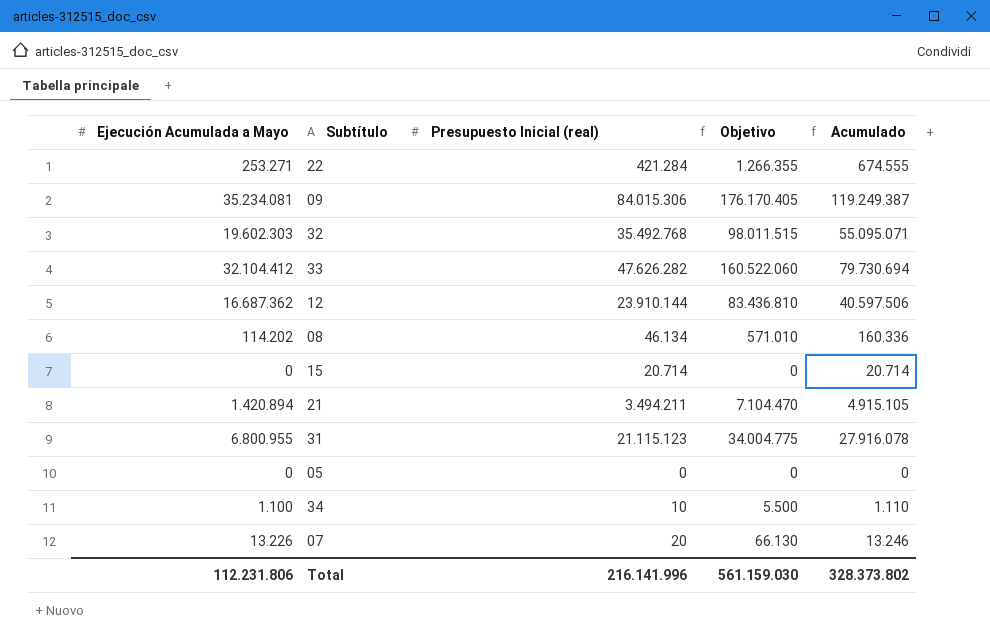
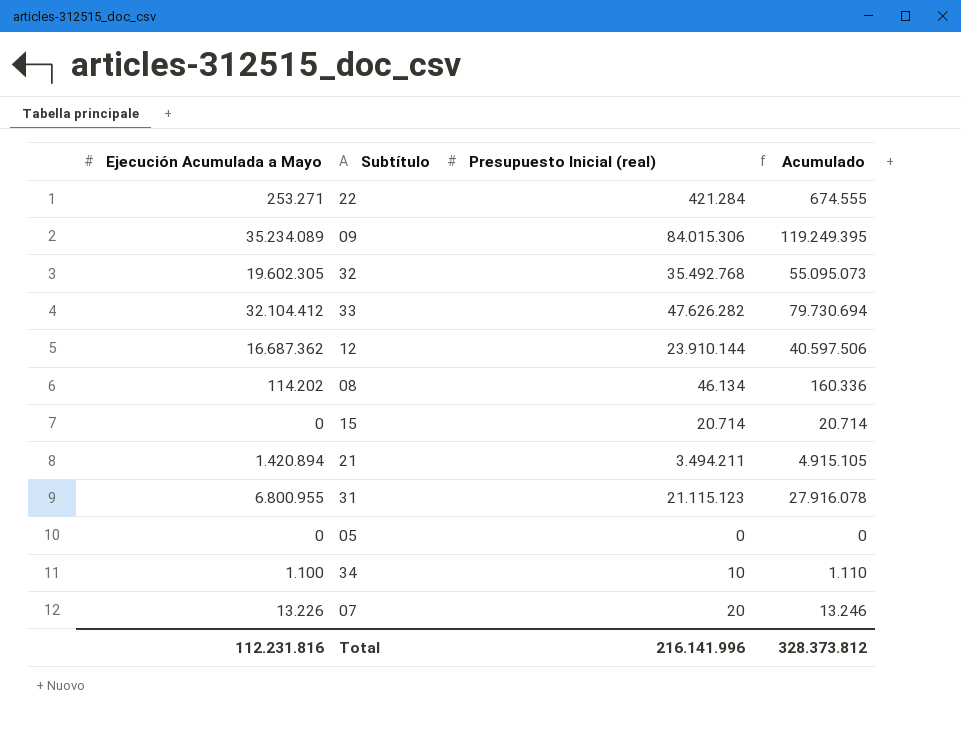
column Objetivo | formula: [Ejecución Acumulada a Mayo] * 5 -> none
09 | Ejecución Acumulada a Mayo: 35.234.081 -> 35.234.089
09 | Acumulado: 119.249.387 -> 119.249.395
32 | Ejecución Acumulada a Mayo: 19.602.303 -> 19.602.305
32 | Acumulado: 55.095.071 -> 55.095.073
Total | Ejecución Acumulada a Mayo: 112.231.806 -> 112.231.816
Total | Acumulado: 328.373.802 -> 328.373.812

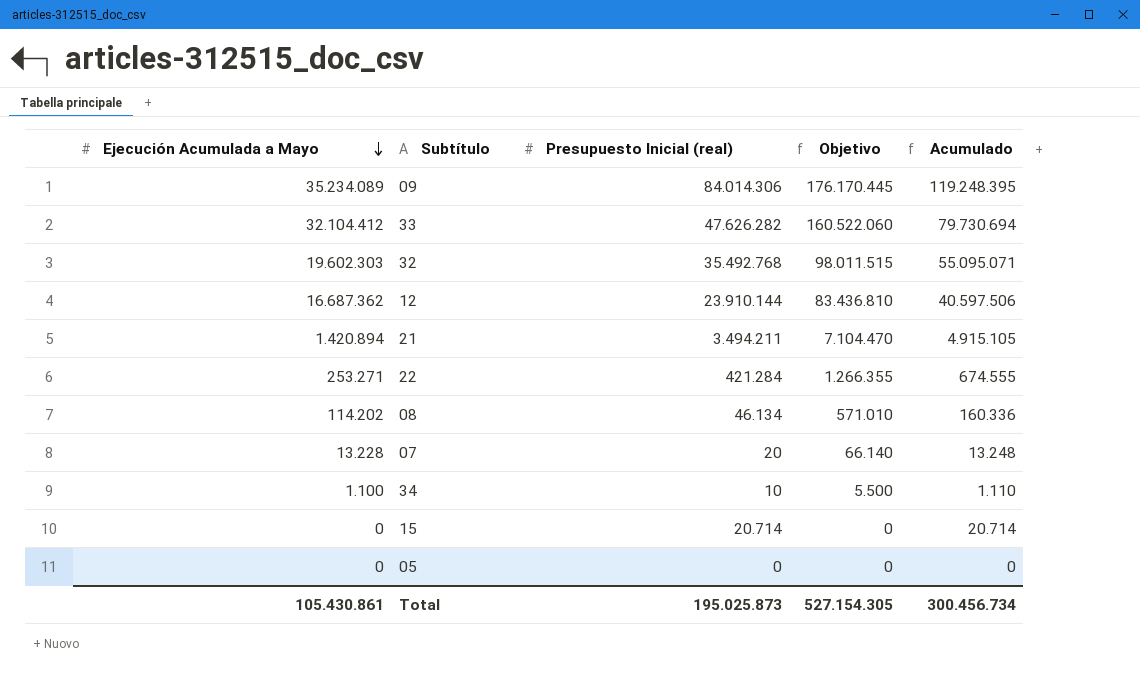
row order: none -> Ejecución Acumulada a Mayo descending
column Objetivo | formula: none -> [Ejecución Acumulada a Mayo] * 5
row 31: 6.800.955 | 21.115.123 | 27.916.078 -> none
09 | Presupuesto Inicial (real): 84.015.306 -> 84.014.306
09 | Acumulado: 119.249.395 -> 119.248.395
32 | Ejecución Acumulada a Mayo: 19.602.305 -> 19.602.303
32 | Acumulado: 55.095.073 -> 55.095.071
07 | Ejecución Acumulada a Mayo: 13.226 -> 13.228
07 | Acumulado: 13.246 -> 13.248
Total | Ejecución Acumulada a Mayo: 112.231.816 -> 105.430.861
Total | Presupuesto Inicial (real): 216.141.996 -> 195.025.873
Total | Acumulado: 328.373.812 -> 300.456.734

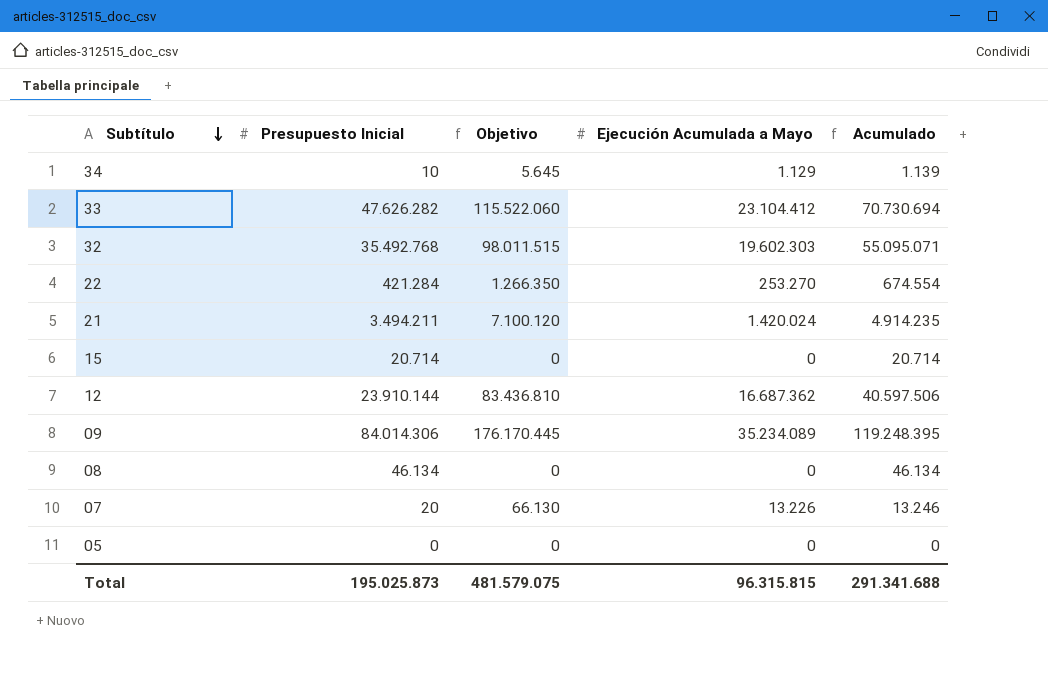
row order: Ejecución Acumulada a Mayo descending -> Subtítulo descending
column name: Presupuesto Inicial (real) -> Presupuesto Inicial
column Ejecución Acumulada a Mayo | position: 1 -> 4
34 | Objetivo: 5.500 -> 5.645
34 | Ejecución Acumulada a Mayo: 1.100 -> 1.129
34 | Acumulado: 1.110 -> 1.139
33 | Objetivo: 160.522.060 -> 115.522.060
33 | Ejecución Acumulada a Mayo: 32.104.412 -> 23.104.412
33 | Acumulado: 79.730.694 -> 70.730.694
22 | Objetivo: 1.266.355 -> 1.266.350
22 | Ejecución Acumulada a Mayo: 253.271 -> 253.270
22 | Acumulado: 674.555 -> 674.554
21 | Objetivo: 7.104.470 -> 7.100.120
21 | Ejecución Acumulada a Mayo: 1.420.894 -> 1.420.024
21 | Acumulado: 4.915.105 -> 4.914.235
08 | Objetivo: 571.010 -> 0
08 | Ejecución Acumulada a Mayo: 114.202 -> 0
08 | Acumulado: 160.336 -> 46.134
07 | Objetivo: 66.140 -> 66.130
07 | Ejecución Acumulada a Mayo: 13.228 -> 13.226
07 | Acumulado: 13.248 -> 13.246
Total | Objetivo: 527.154.305 -> 481.579.075
Total | Ejecución Acumulada a Mayo: 105.430.861 -> 96.315.815
Total | Acumulado: 300.456.734 -> 291.341.688

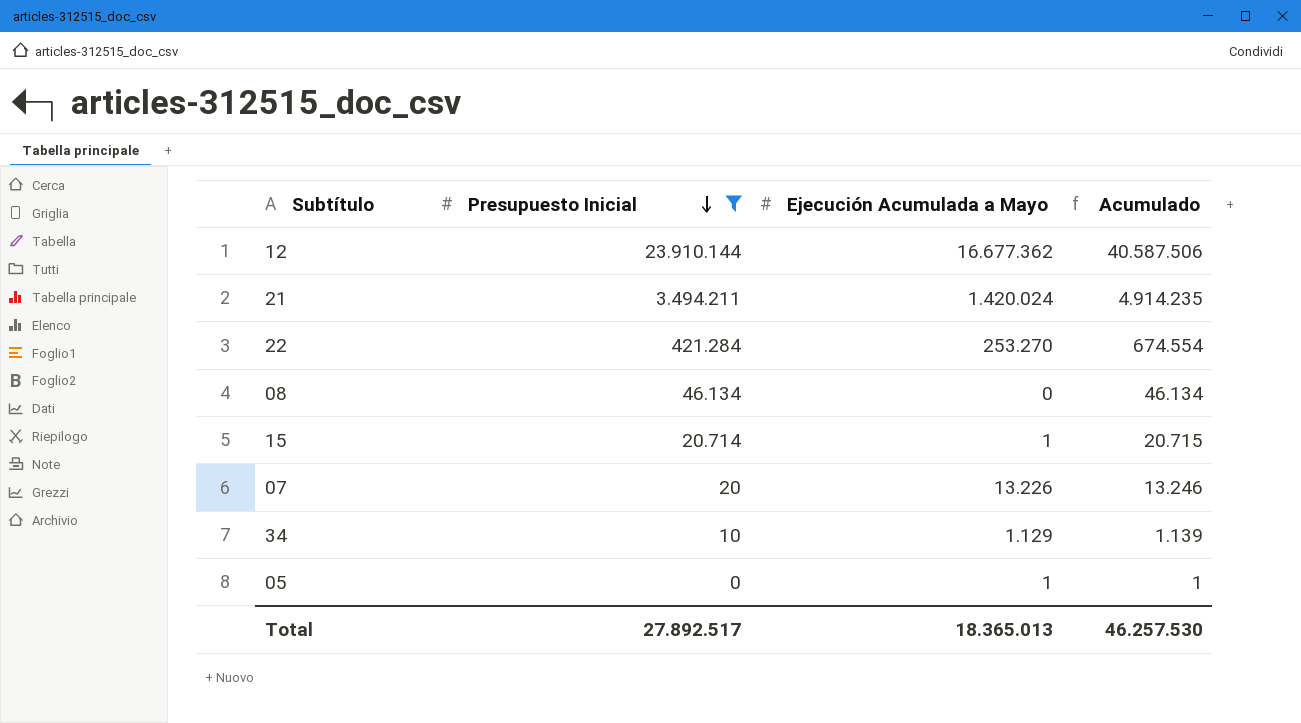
filter: none -> Presupuesto Inicial <= 23.910.144
row order: Subtítulo descending -> Presupuesto Inicial descending
column Objetivo | formula: [Ejecución Acumulada a Mayo] * 5 -> none
12 | Ejecución Acumulada a Mayo: 16.687.362 -> 16.677.362
12 | Acumulado: 40.597.506 -> 40.587.506
15 | Ejecución Acumulada a Mayo: 0 -> 1
15 | Acumulado: 20.714 -> 20.715
05 | Ejecución Acumulada a Mayo: 0 -> 1
05 | Acumulado: 0 -> 1
Total | Presupuesto Inicial: 195.025.873 -> 27.892.517
Total | Ejecución Acumulada a Mayo: 96.315.815 -> 18.365.013
Total | Acumulado: 291.341.688 -> 46.257.530

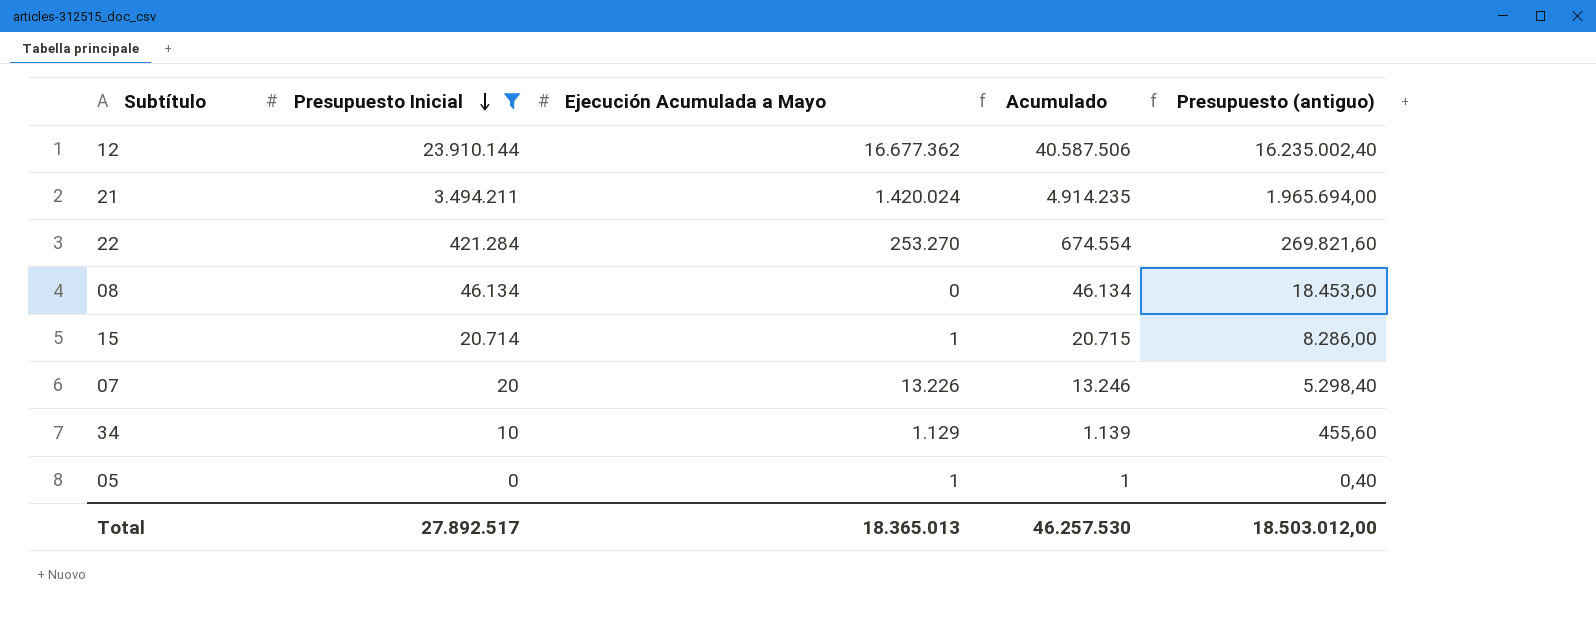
column Presupuesto (antiguo) | formula: none -> [Acumulado] * 0,4

